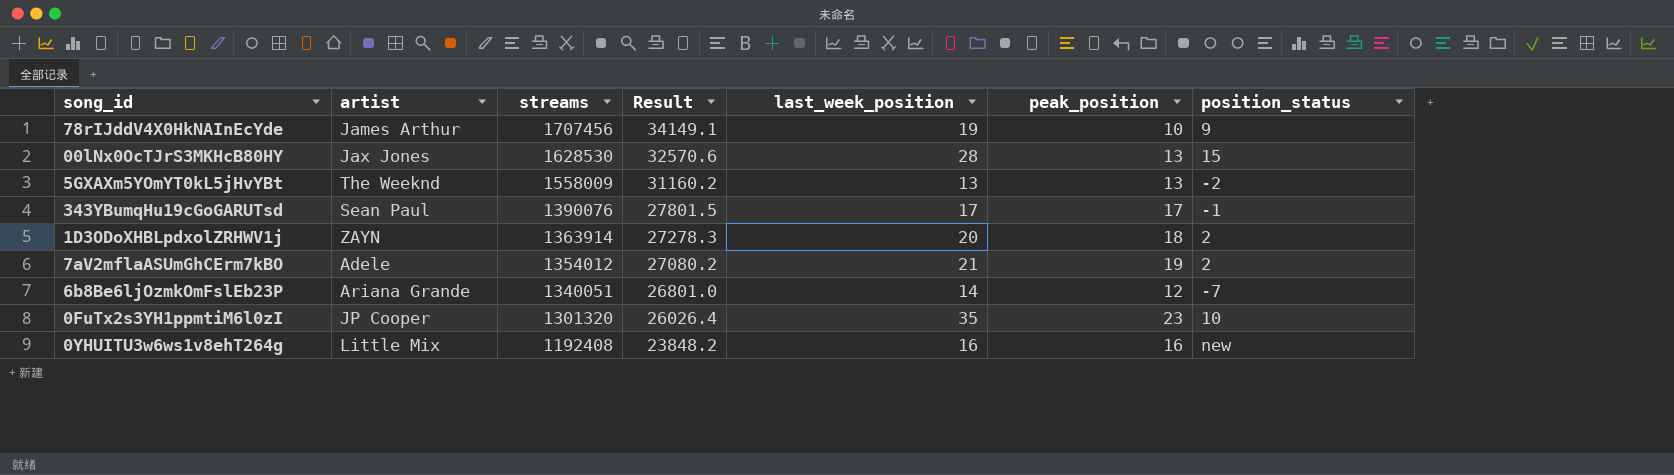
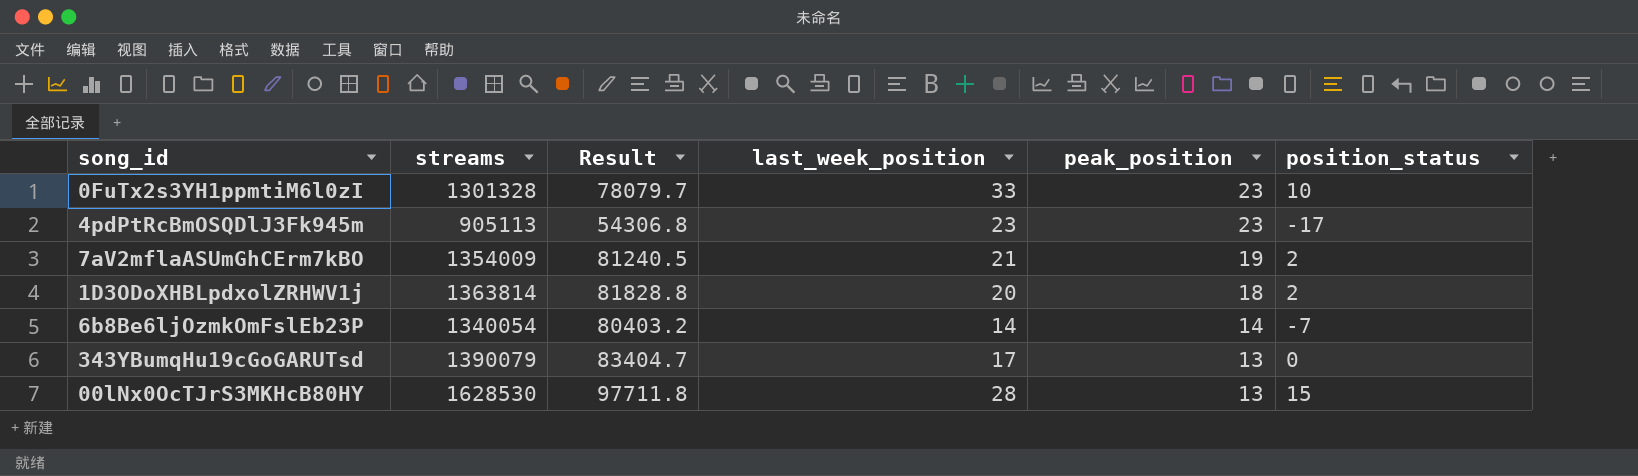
row order: streams descending -> peak_position descending
column artist | position: 2 -> none
column Result | formula: [streams] * 0.02 -> [streams] * 0.06
row 78rIJddV4X0HkNAInEcYde: James Arthur | 1707456 | 34149.1 | 19 | 10 | 9 -> none
row 5GXAXm5YOmYT0kL5jHvYBt: The Weeknd | 1558009 | 31160.2 | 13 | 13 | -2 -> none
row 0YHUITU3w6ws1v8ehT264g: Little Mix | 1192408 | 23848.2 | 16 | 16 | new -> none
0FuTx2s3YH1ppmtiM6l0zI | streams: 1301320 -> 1301328
0FuTx2s3YH1ppmtiM6l0zI | last_week_position: 35 -> 33
row 4pdPtRcBmOSQDlJ3Fk945m: none -> 905113 | 54306.8 | 23 | 23 | -17
7aV2mflaASUmGhCErm7kBO | streams: 1354012 -> 1354009
1D3ODoXHBLpdxolZRHWV1j | streams: 1363914 -> 1363814
6b8Be6ljOzmkOmFslEb23P | streams: 1340051 -> 1340054
6b8Be6ljOzmkOmFslEb23P | peak_position: 12 -> 14
343YBumqHu19cGoGARUTsd | streams: 1390076 -> 1390079
343YBumqHu19cGoGARUTsd | peak_position: 17 -> 13
343YBumqHu19cGoGARUTsd | position_status: -1 -> 0

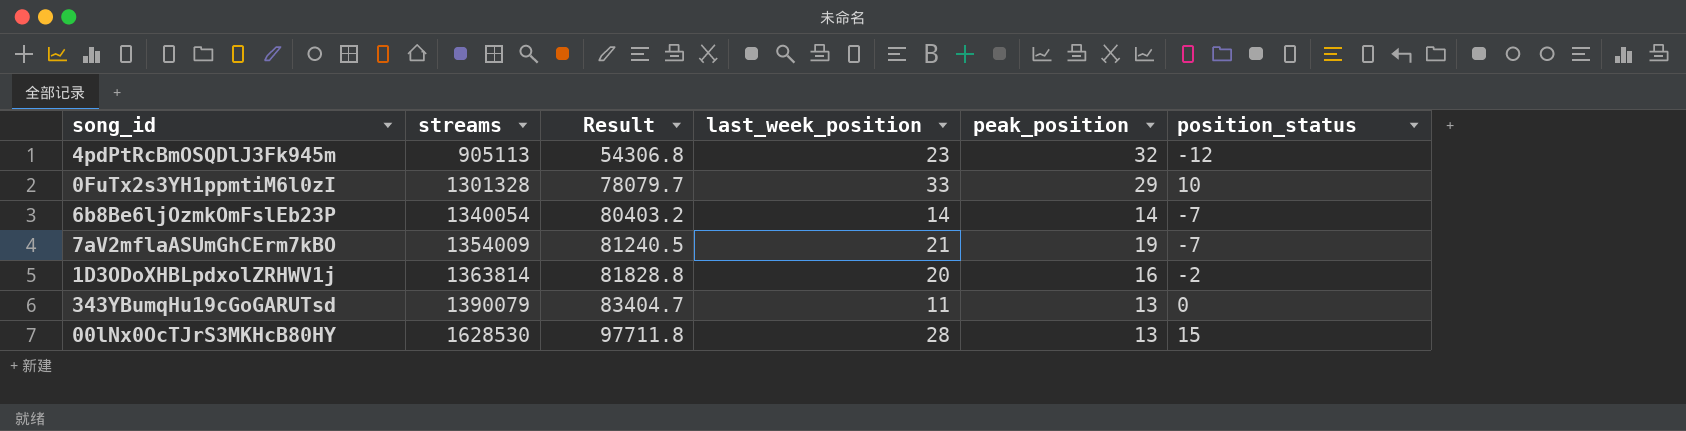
row order: peak_position descending -> streams ascending
4pdPtRcBmOSQDlJ3Fk945m | peak_position: 23 -> 32
4pdPtRcBmOSQDlJ3Fk945m | position_status: -17 -> -12
0FuTx2s3YH1ppmtiM6l0zI | peak_position: 23 -> 29
7aV2mflaASUmGhCErm7kBO | position_status: 2 -> -7
1D3ODoXHBLpdxolZRHWV1j | peak_position: 18 -> 16
1D3ODoXHBLpdxolZRHWV1j | position_status: 2 -> -2
343YBumqHu19cGoGARUTsd | last_week_position: 17 -> 11

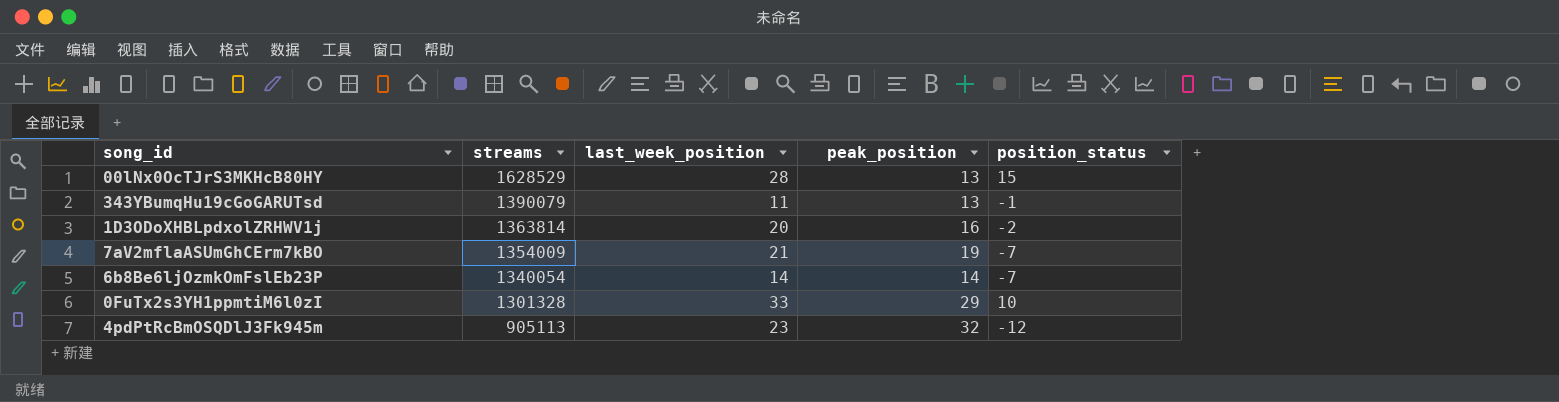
row order: streams ascending -> streams descending
column Result | formula: [streams] * 0.06 -> none
00lNx0OcTJrS3MKHcB80HY | streams: 1628530 -> 1628529
343YBumqHu19cGoGARUTsd | position_status: 0 -> -1

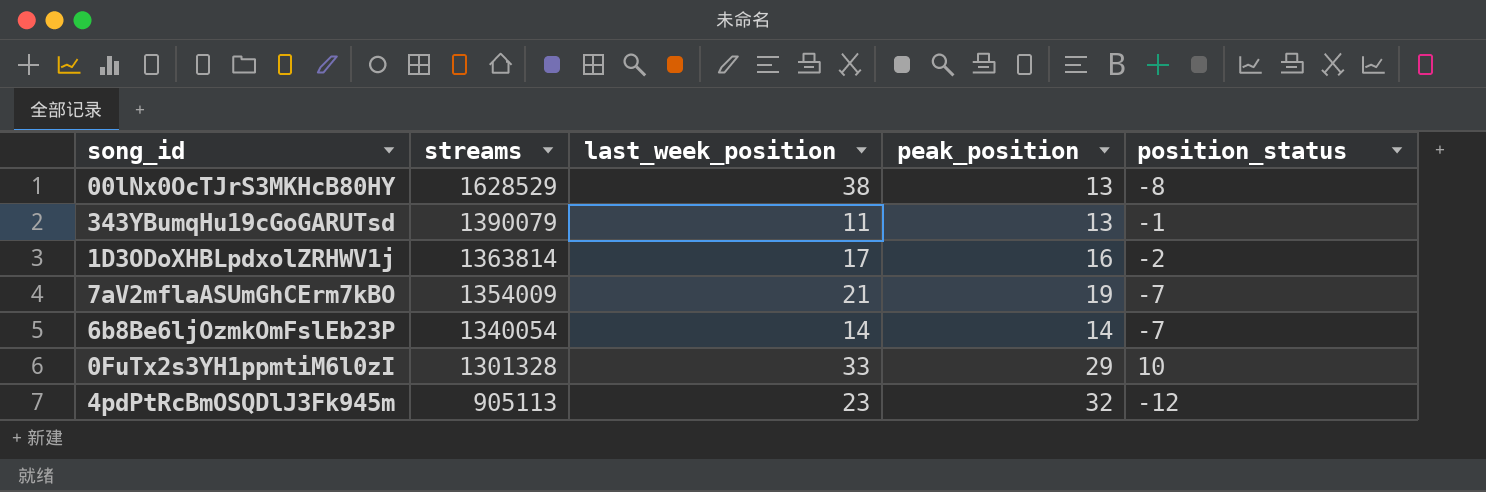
00lNx0OcTJrS3MKHcB80HY | last_week_position: 28 -> 38
00lNx0OcTJrS3MKHcB80HY | position_status: 15 -> -8
1D3ODoXHBLpdxolZRHWV1j | last_week_position: 20 -> 17

